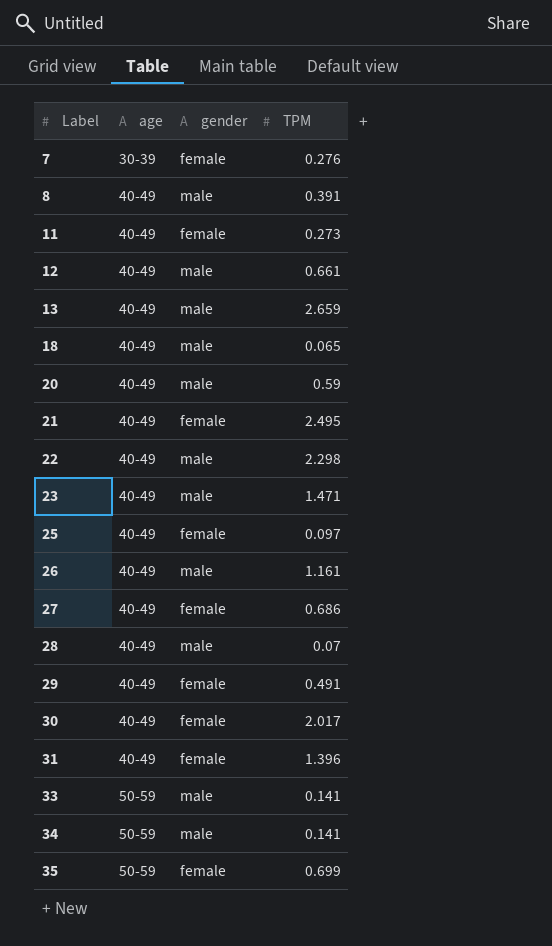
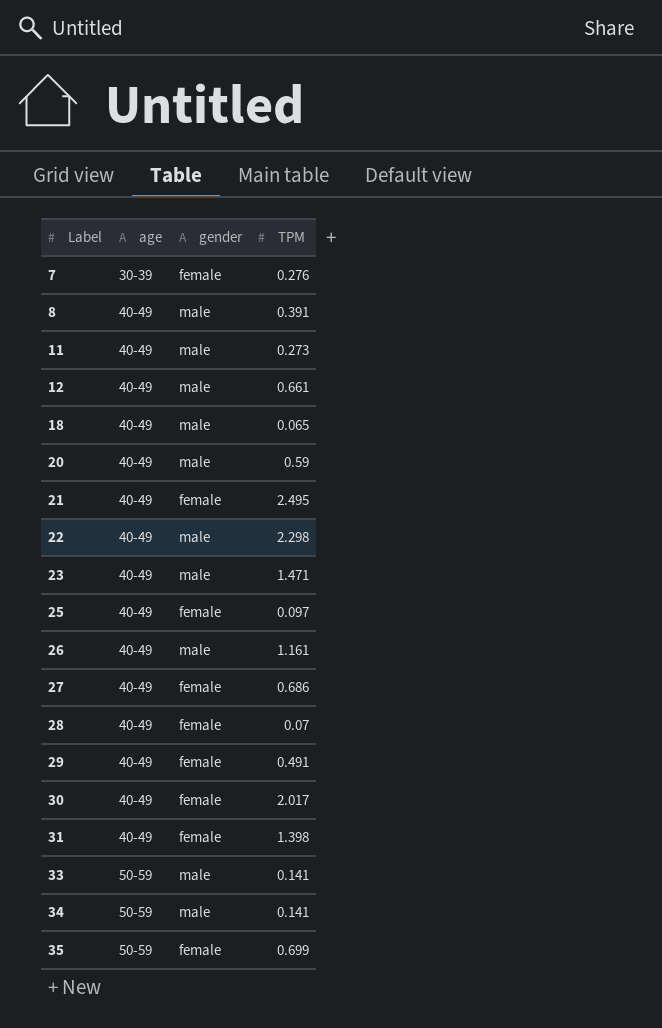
row 13: 40-49 | male | 2.659 -> none
11 | gender: female -> male
28 | gender: male -> female
31 | TPM: 1.396 -> 1.398

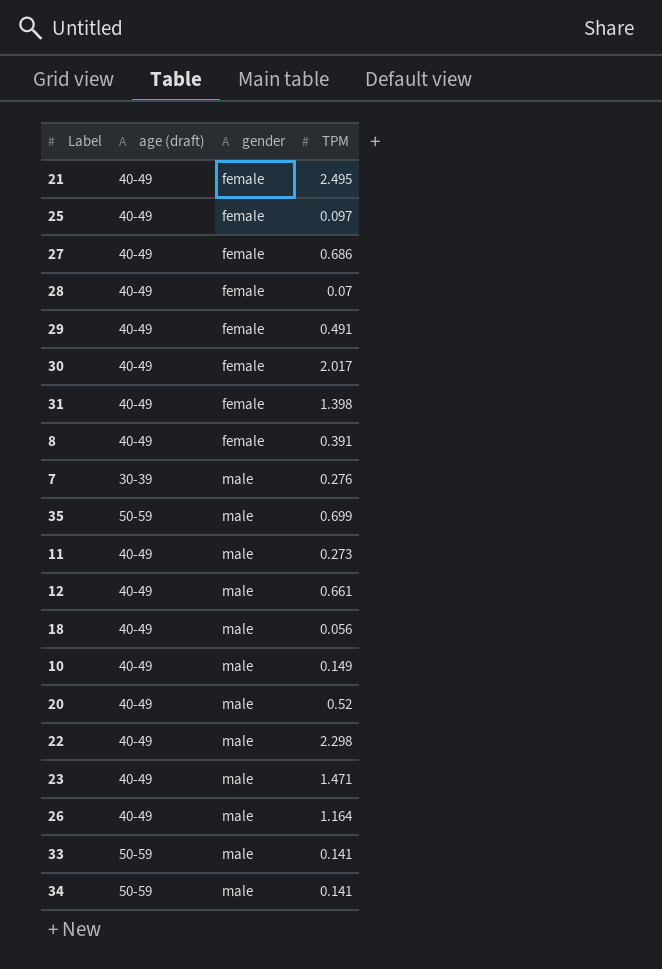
row order: Label ascending -> gender ascending
column name: age -> age (draft)
8 | gender: male -> female
7 | gender: female -> male
35 | gender: female -> male
18 | TPM: 0.065 -> 0.056
row 10: none -> 40-49 | male | 0.149
20 | TPM: 0.59 -> 0.52
26 | TPM: 1.161 -> 1.164

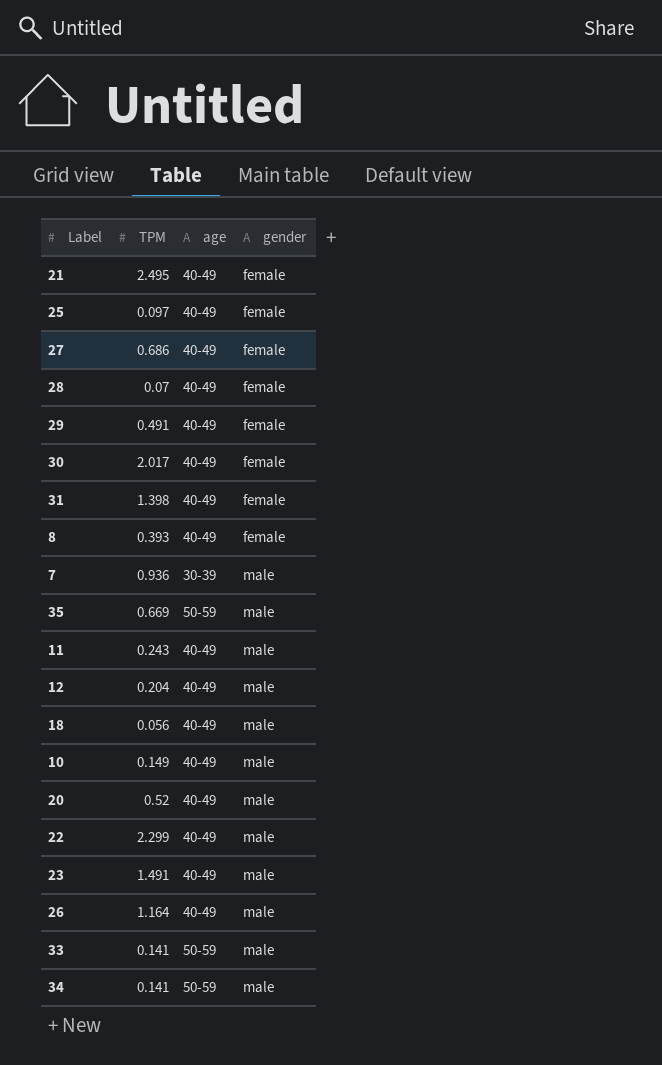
column TPM | position: 4 -> 2
column name: age (draft) -> age
8 | TPM: 0.391 -> 0.393
7 | TPM: 0.276 -> 0.936
35 | TPM: 0.699 -> 0.669
11 | TPM: 0.273 -> 0.243
12 | TPM: 0.661 -> 0.204
22 | TPM: 2.298 -> 2.299
23 | TPM: 1.471 -> 1.491

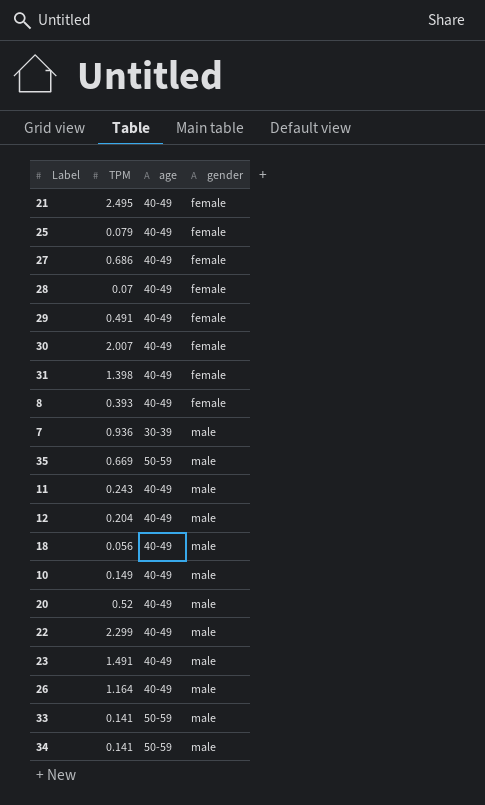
25 | TPM: 0.097 -> 0.079
30 | TPM: 2.017 -> 2.007

